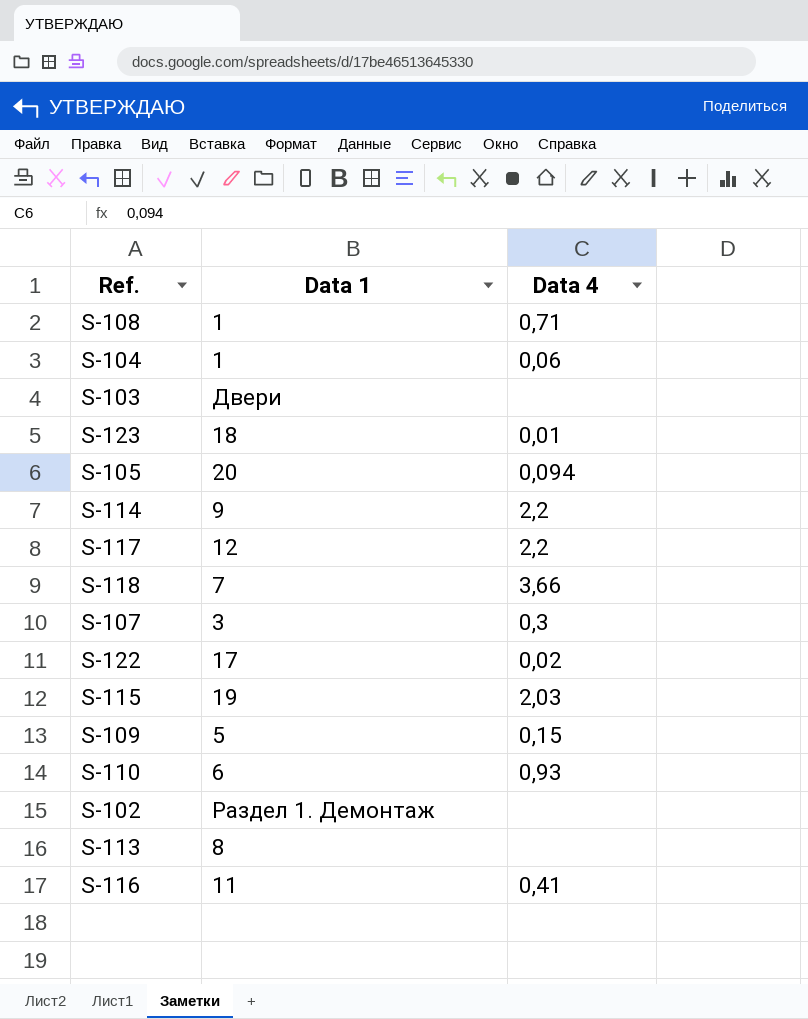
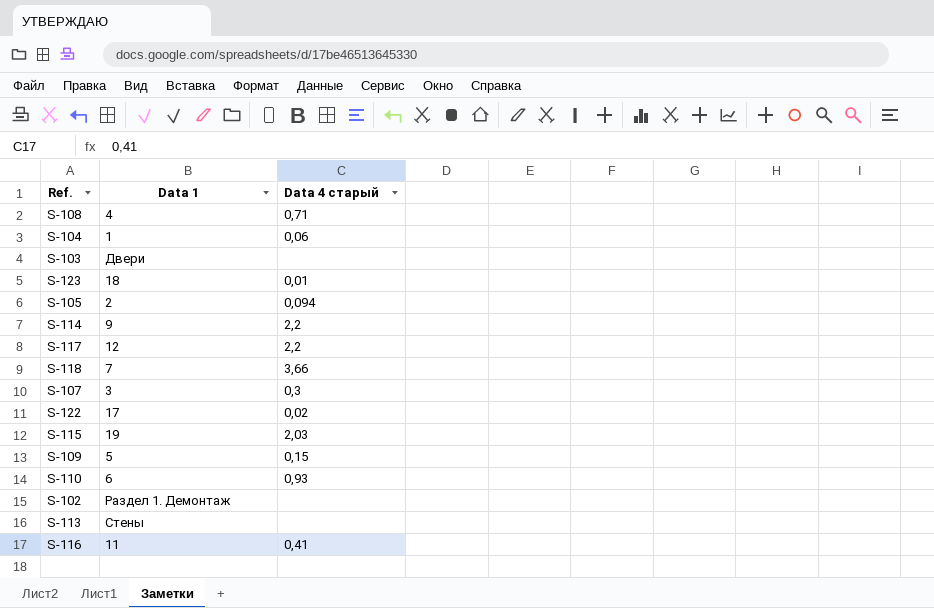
column name: Data 4 -> Data 4 старый
S-108 | Data 1: 1 -> 4
S-105 | Data 1: 20 -> 2
S-113 | Data 1: 8 -> Стены

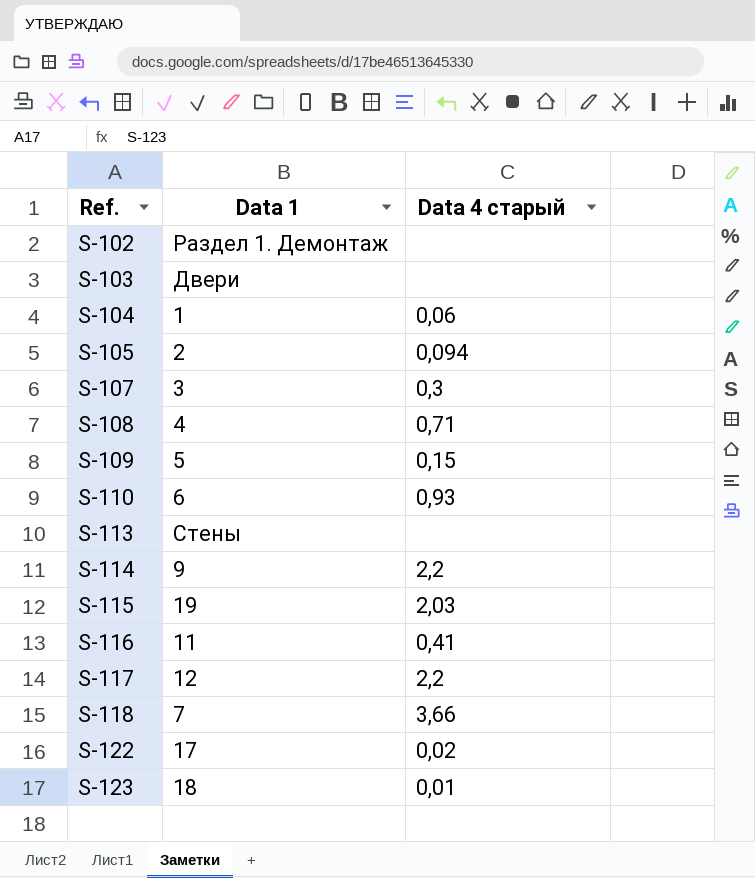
row order: none -> Ref. ascending

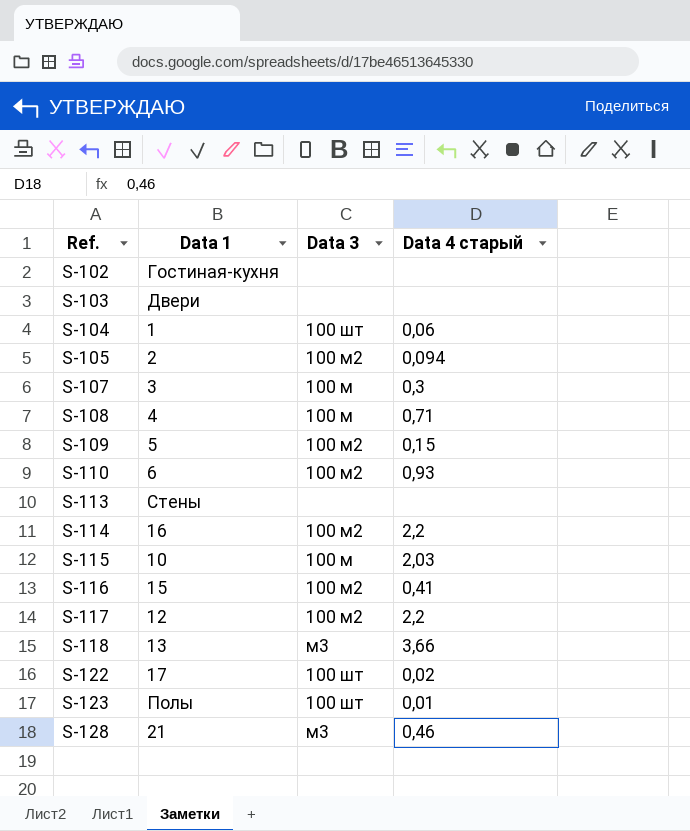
column Data 3 | position: none -> 3
S-102 | Data 1: Раздел 1. Демонтаж -> Гостиная-кухня
S-114 | Data 1: 9 -> 16
S-115 | Data 1: 19 -> 10
S-116 | Data 1: 11 -> 15
S-118 | Data 1: 7 -> 13
S-123 | Data 1: 18 -> Полы
row S-128: none -> 21 | м3 | 0,46

